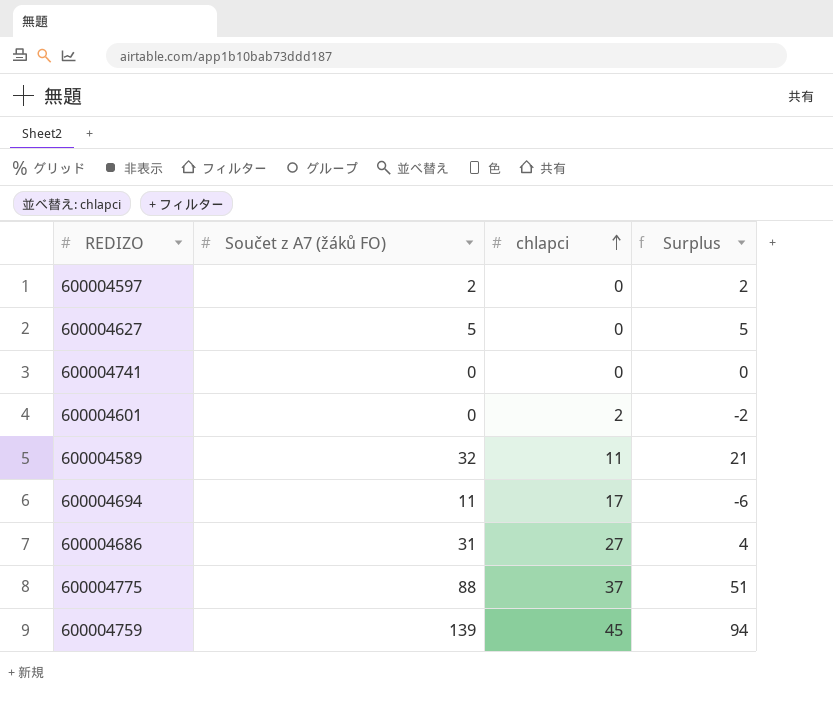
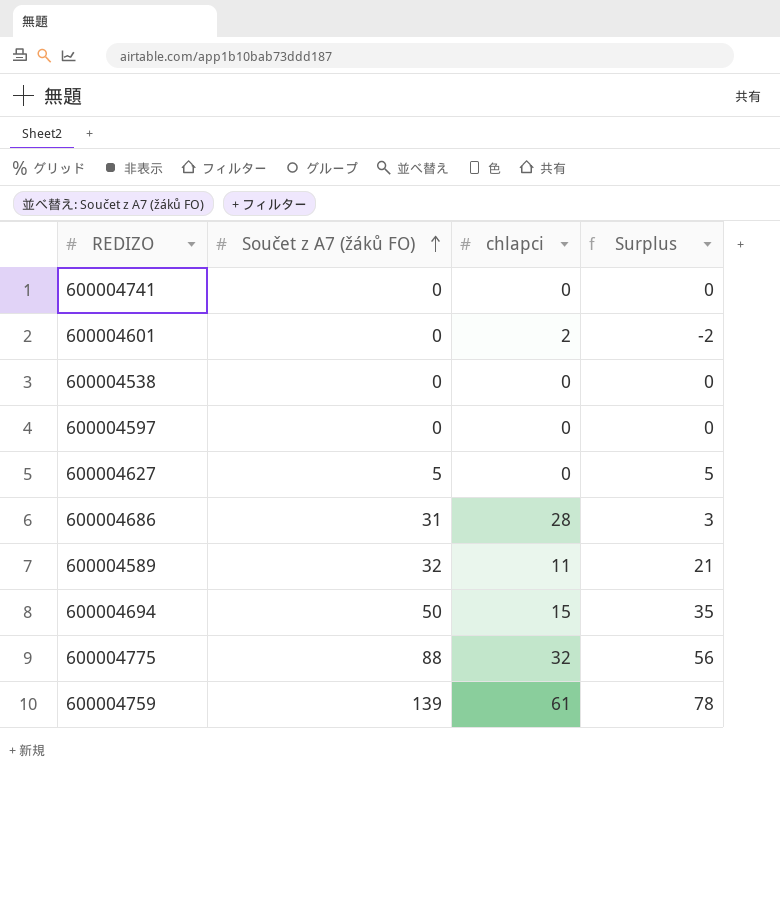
row order: chlapci ascending -> Součet z A7 (žáků FO) ascending
row 600004538: none -> 0 | 0 | 0
600004597 | Součet z A7 (žáků FO): 2 -> 0
600004597 | Surplus: 2 -> 0
600004686 | chlapci: 27 -> 28
600004686 | Surplus: 4 -> 3
600004694 | Součet z A7 (žáků FO): 11 -> 50
600004694 | chlapci: 17 -> 15
600004694 | Surplus: -6 -> 35
600004775 | chlapci: 37 -> 32
600004775 | Surplus: 51 -> 56
600004759 | chlapci: 45 -> 61
600004759 | Surplus: 94 -> 78

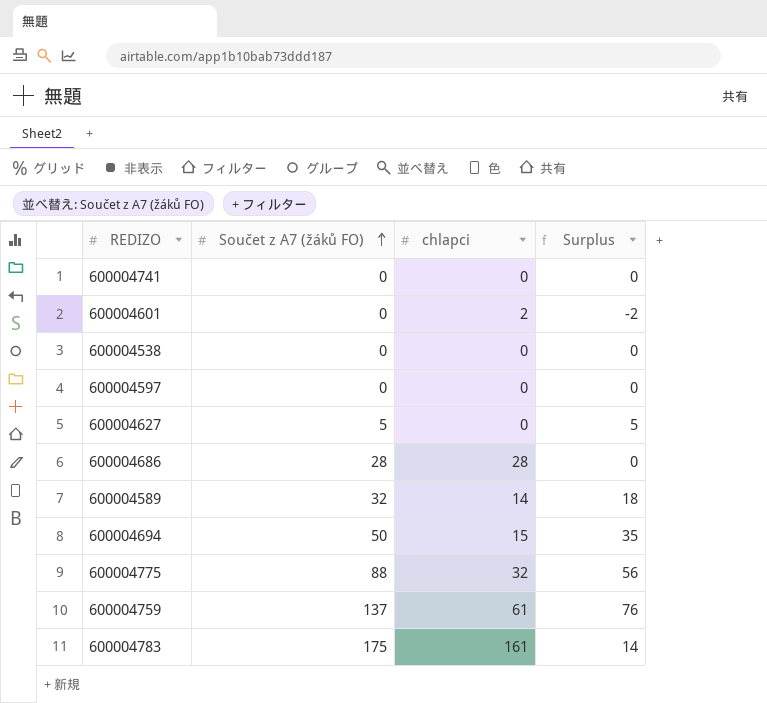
600004686 | Součet z A7 (žáků FO): 31 -> 28
600004686 | Surplus: 3 -> 0
600004589 | chlapci: 11 -> 14
600004589 | Surplus: 21 -> 18
600004759 | Součet z A7 (žáků FO): 139 -> 137
600004759 | Surplus: 78 -> 76
row 600004783: none -> 175 | 161 | 14

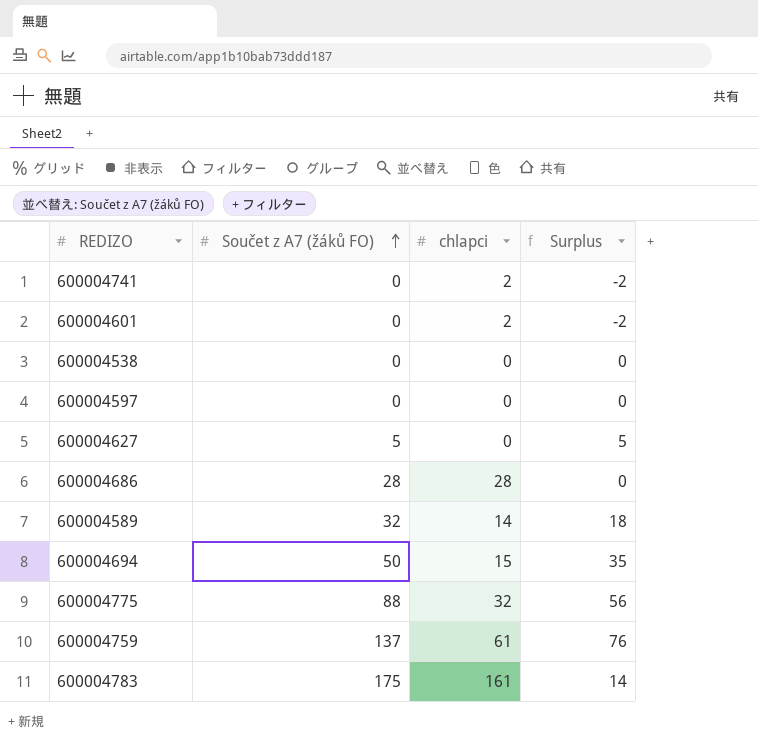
600004741 | chlapci: 0 -> 2
600004741 | Surplus: 0 -> -2

